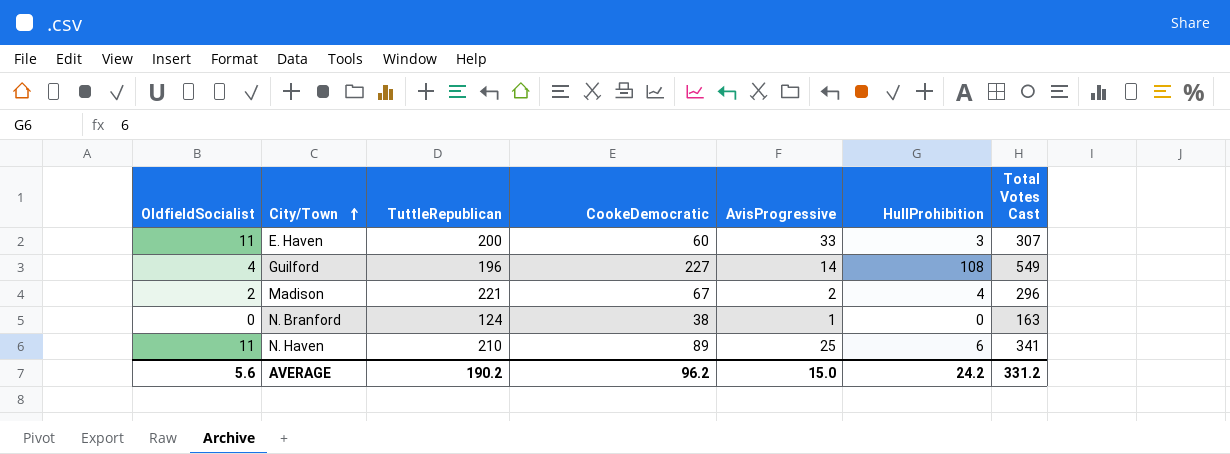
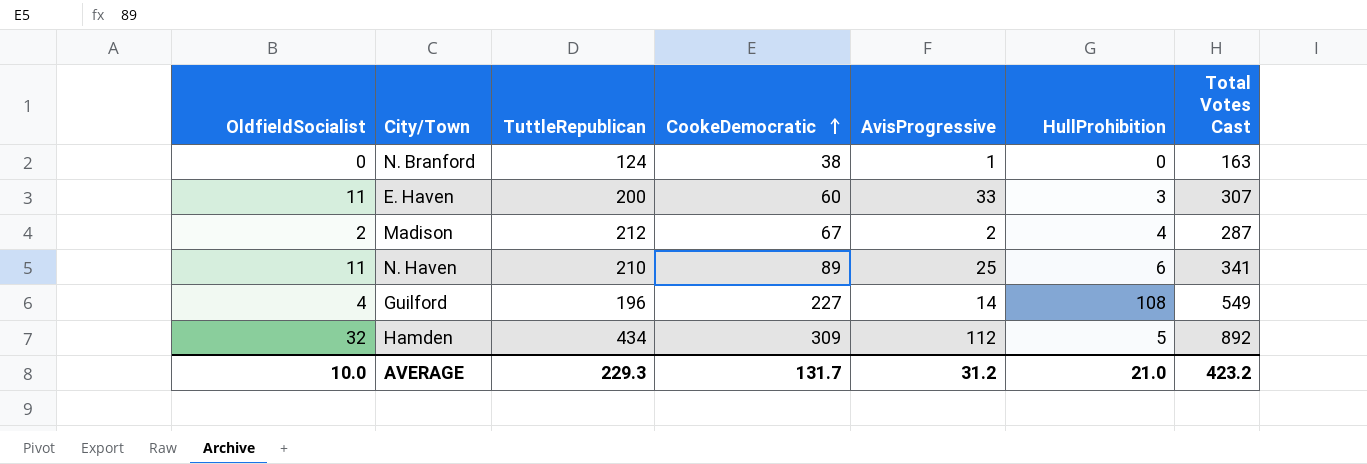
row order: City/Town ascending -> CookeDemocratic ascending
Madison | TuttleRepublican: 221 -> 212
Madison | Total Votes Cast: 296 -> 287
row Hamden: none -> 32 | 434 | 309 | 112 | 5 | 892
AVERAGE | OldfieldSocialist: 5.6 -> 10.0
AVERAGE | TuttleRepublican: 190.2 -> 229.3
AVERAGE | CookeDemocratic: 96.2 -> 131.7
AVERAGE | AvisProgressive: 15.0 -> 31.2
AVERAGE | HullProhibition: 24.2 -> 21.0
AVERAGE | Total Votes Cast: 331.2 -> 423.2

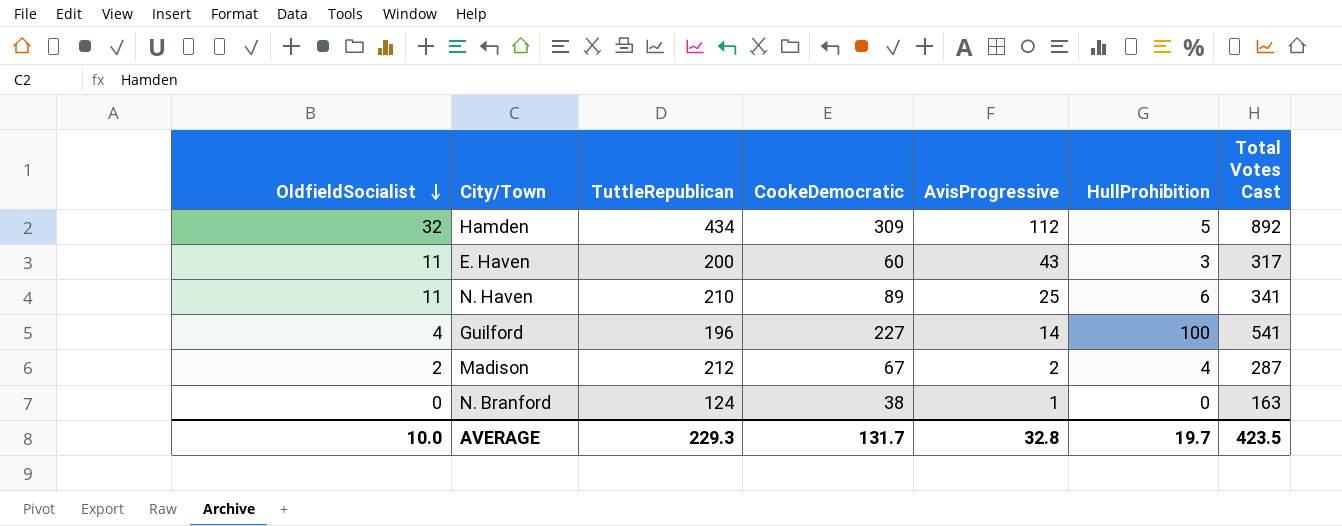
row order: CookeDemocratic ascending -> OldfieldSocialist descending
E. Haven | AvisProgressive: 33 -> 43
E. Haven | Total Votes Cast: 307 -> 317
Guilford | HullProhibition: 108 -> 100
Guilford | Total Votes Cast: 549 -> 541
AVERAGE | AvisProgressive: 31.2 -> 32.8
AVERAGE | HullProhibition: 21.0 -> 19.7
AVERAGE | Total Votes Cast: 423.2 -> 423.5

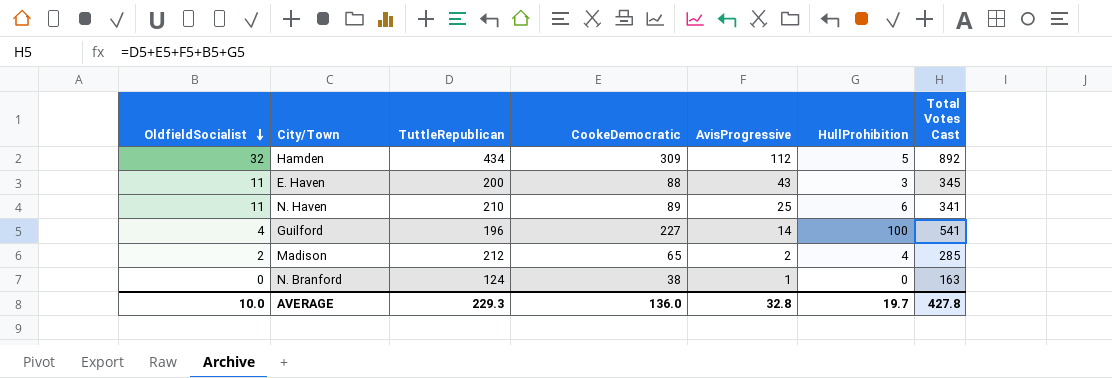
E. Haven | CookeDemocratic: 60 -> 88
E. Haven | Total Votes Cast: 317 -> 345
Madison | CookeDemocratic: 67 -> 65
Madison | Total Votes Cast: 287 -> 285
AVERAGE | CookeDemocratic: 131.7 -> 136.0
AVERAGE | Total Votes Cast: 423.5 -> 427.8

